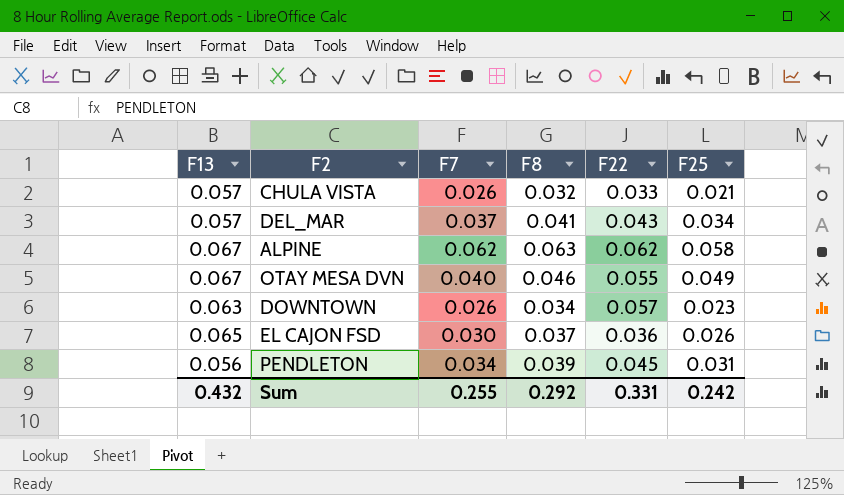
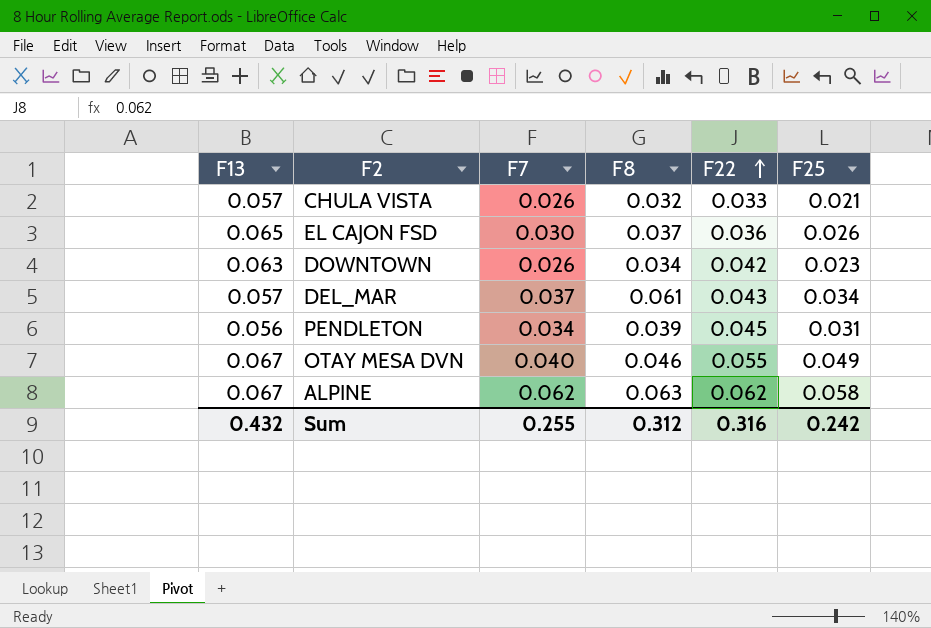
row order: none -> F22 ascending
DOWNTOWN | F22: 0.057 -> 0.042
DEL_MAR | F8: 0.041 -> 0.061
Sum | F8: 0.292 -> 0.312
Sum | F22: 0.331 -> 0.316

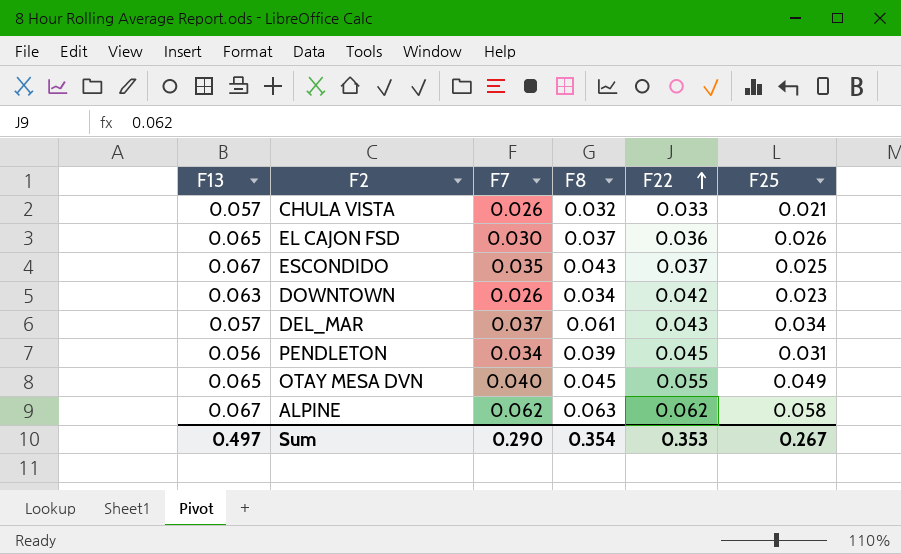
row ESCONDIDO: none -> 0.067 | 0.035 | 0.043 | 0.037 | 0.025
OTAY MESA DVN | F13: 0.067 -> 0.065
OTAY MESA DVN | F8: 0.046 -> 0.045
Sum | F13: 0.432 -> 0.497
Sum | F7: 0.255 -> 0.290
Sum | F8: 0.312 -> 0.354
Sum | F22: 0.316 -> 0.353
Sum | F25: 0.242 -> 0.267

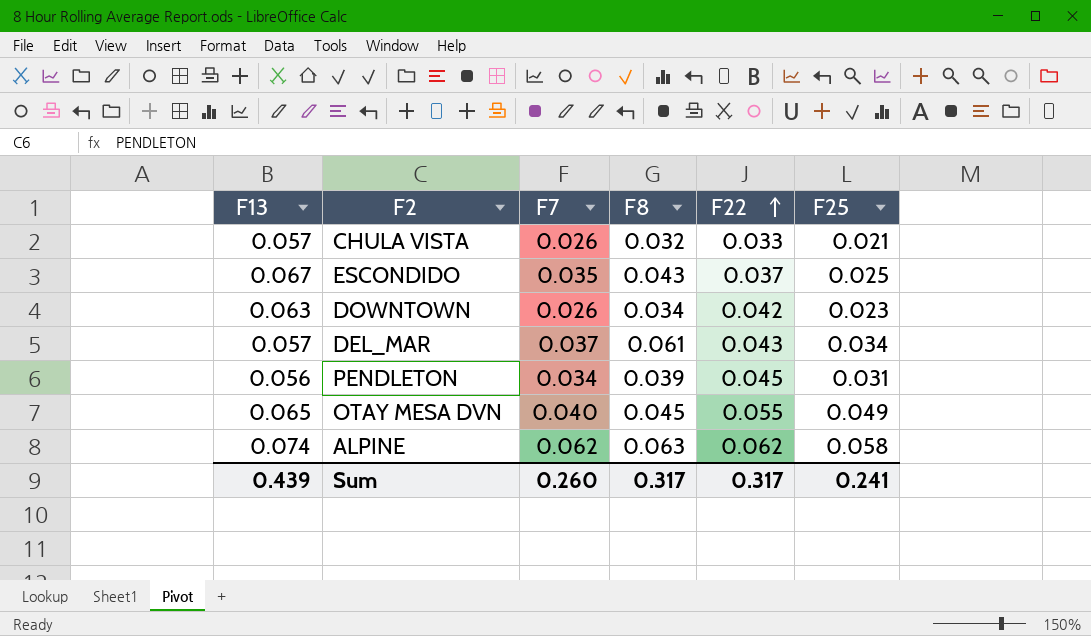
row EL CAJON FSD: 0.065 | 0.030 | 0.037 | 0.036 | 0.026 -> none
ALPINE | F13: 0.067 -> 0.074
Sum | F13: 0.497 -> 0.439
Sum | F7: 0.290 -> 0.260
Sum | F8: 0.354 -> 0.317
Sum | F22: 0.353 -> 0.317
Sum | F25: 0.267 -> 0.241

